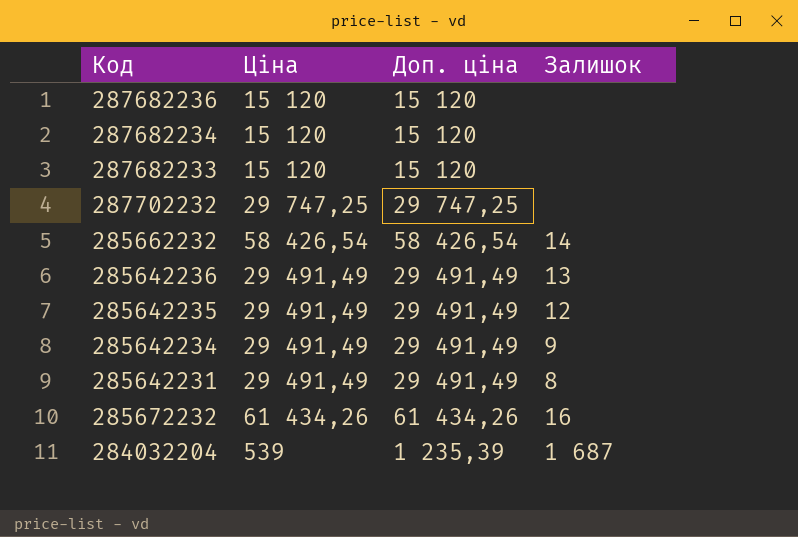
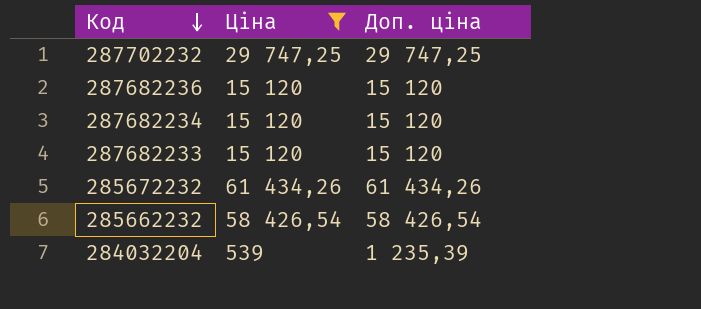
filter: none -> Ціна != 29 491,49
row order: none -> Код descending
column Залишок | position: 4 -> none

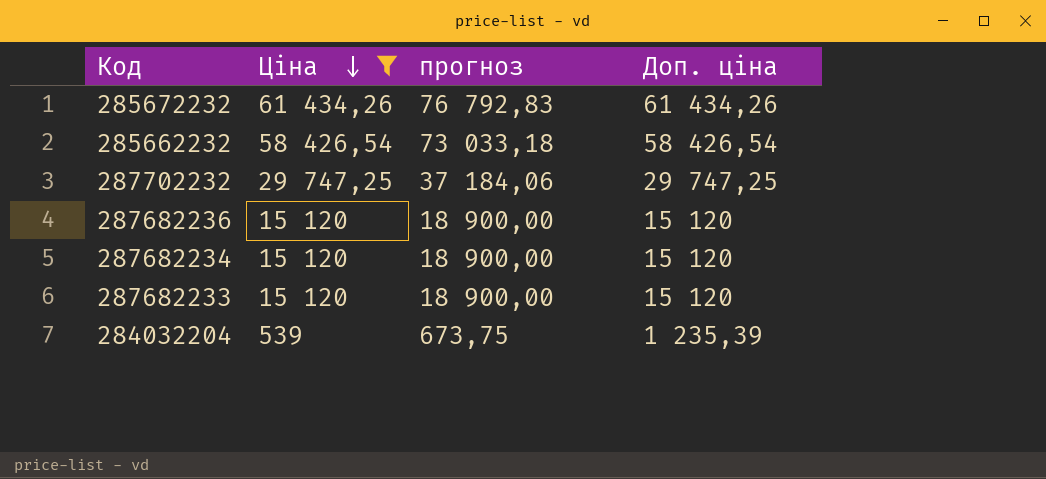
row order: Код descending -> Ціна descending
column прогноз | formula: none -> [Ціна] * 1,25

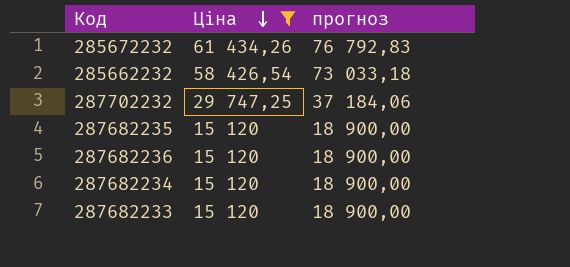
column Доп. ціна | position: 4 -> none
row 284032204: 539 | 673,75 | 1 235,39 -> none
row 287682235: none -> 15 120 | 18 900,00

